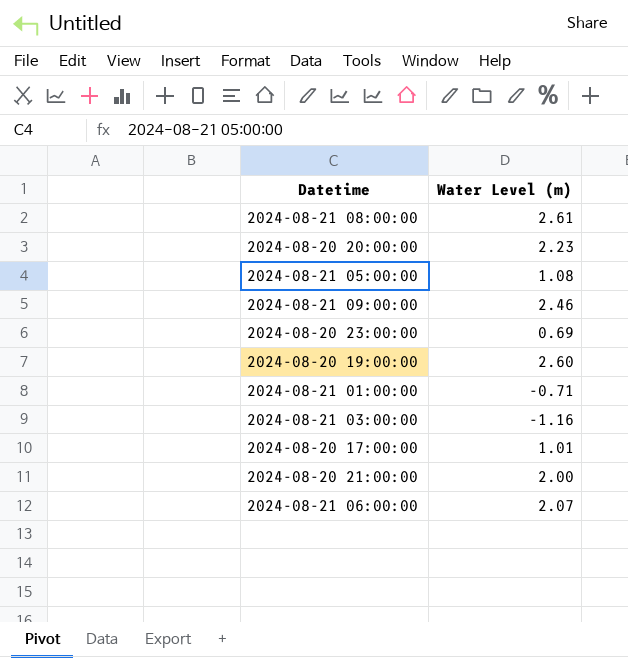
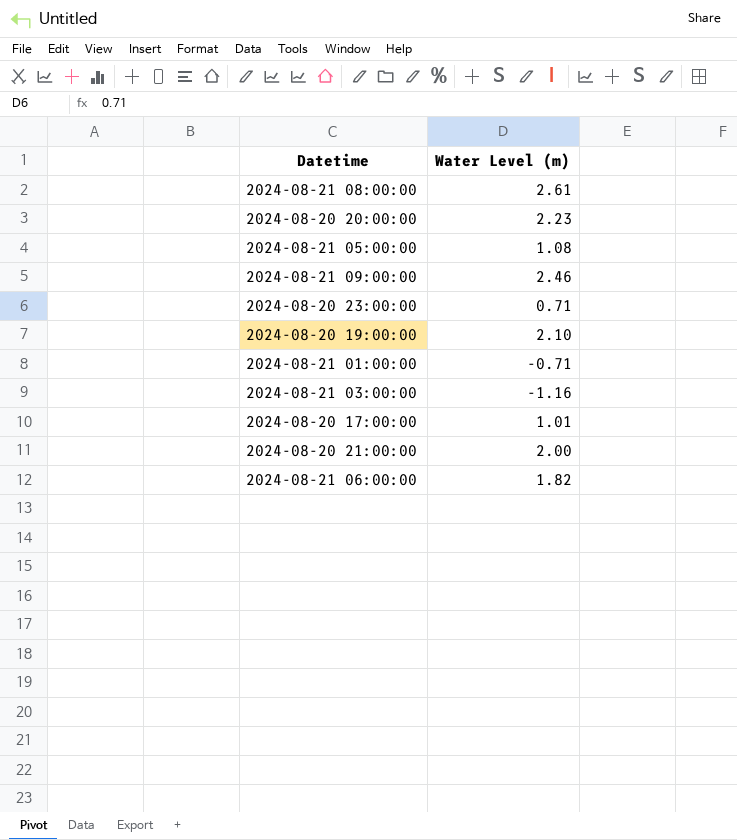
2024-08-20 23:00:00 | Water Level (m): 0.69 -> 0.71
2024-08-20 19:00:00 | Water Level (m): 2.60 -> 2.10
2024-08-21 06:00:00 | Water Level (m): 2.07 -> 1.82

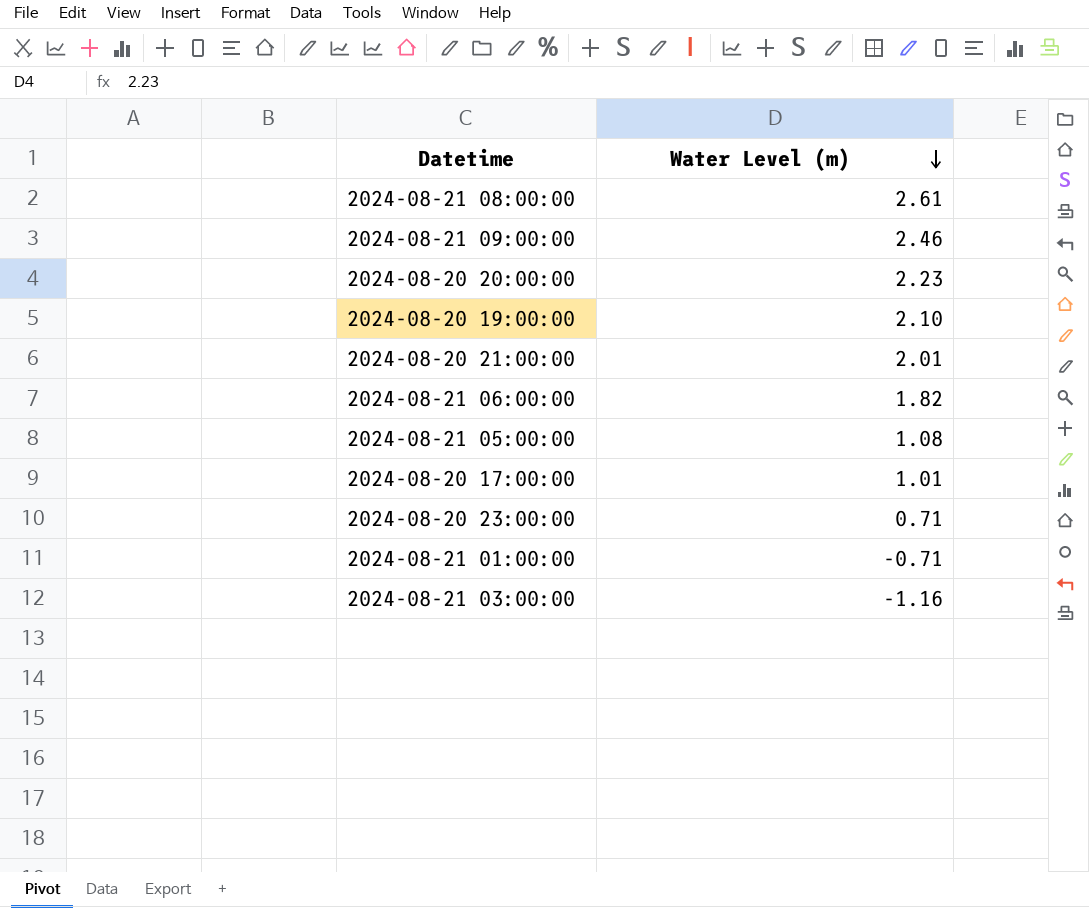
row order: none -> Water Level (m) descending
2024-08-20 21:00:00 | Water Level (m): 2.00 -> 2.01

